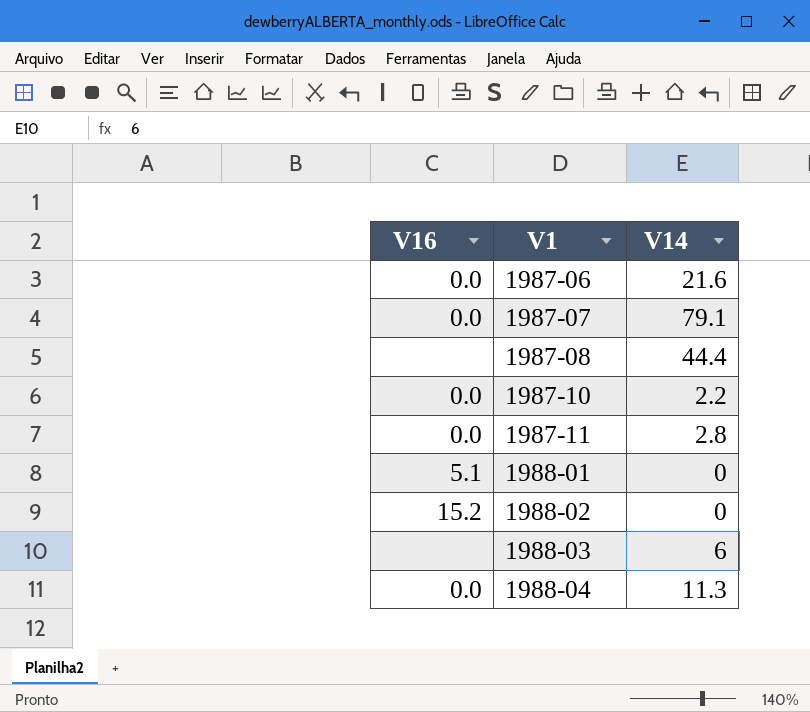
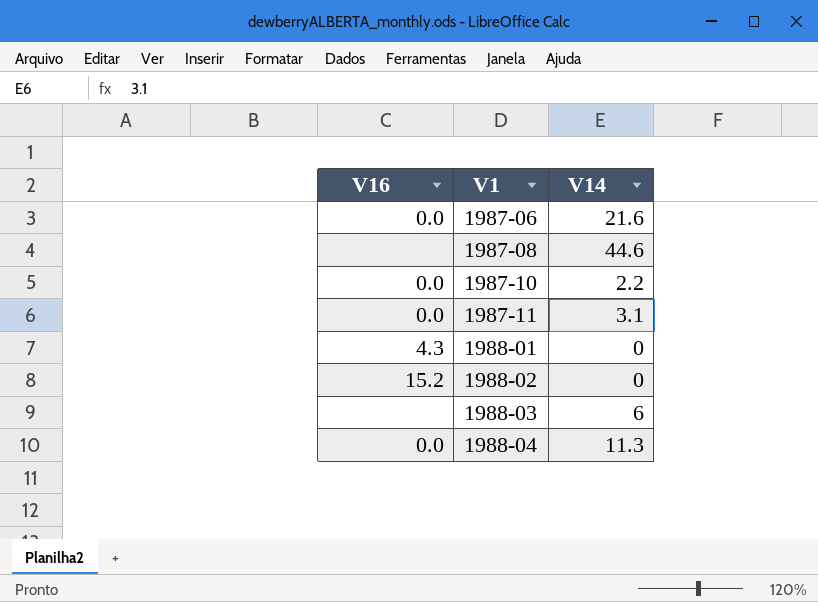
row 1987-07: 0.0 | 79.1 -> none
1987-08 | V14: 44.4 -> 44.6
1987-11 | V14: 2.8 -> 3.1
1988-01 | V16: 5.1 -> 4.3

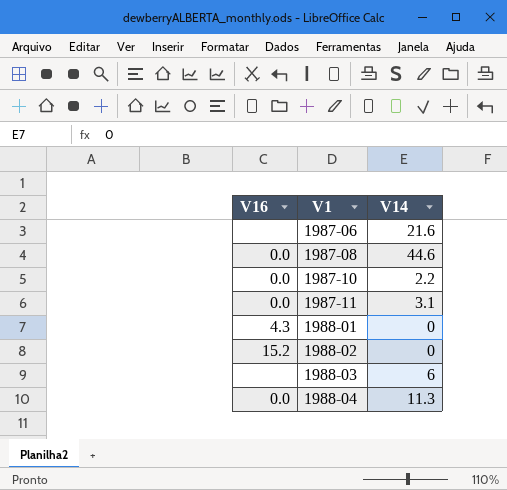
1987-06 | V16: 0.0 -> none
1987-08 | V16: none -> 0.0

